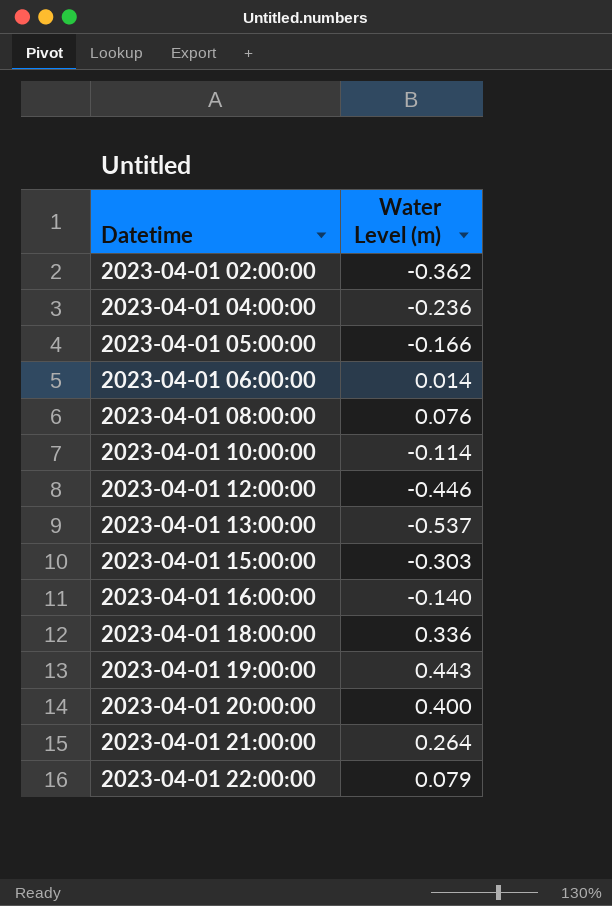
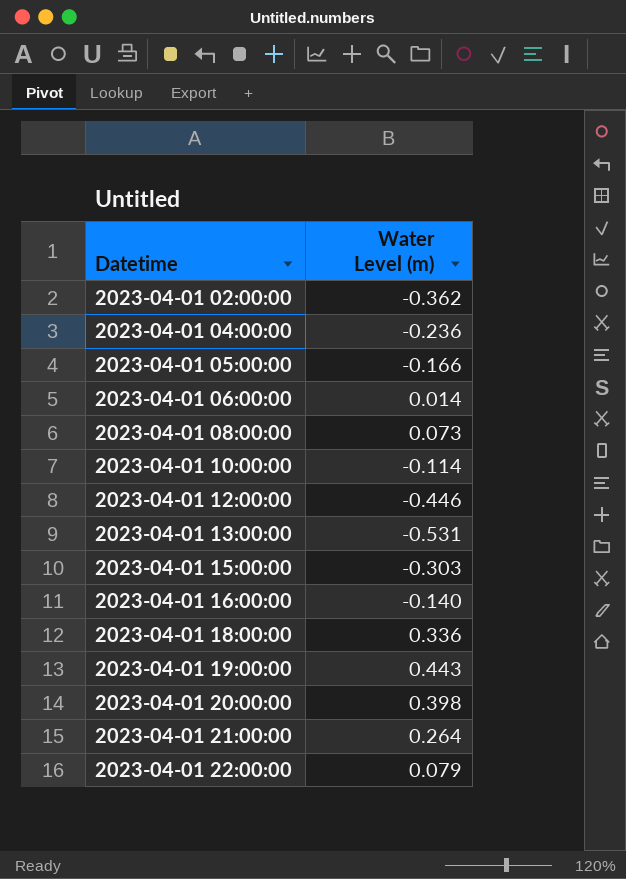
2023-04-01 08:00:00 | Water Level (m): 0.076 -> 0.073
2023-04-01 13:00:00 | Water Level (m): -0.537 -> -0.531
2023-04-01 20:00:00 | Water Level (m): 0.400 -> 0.398

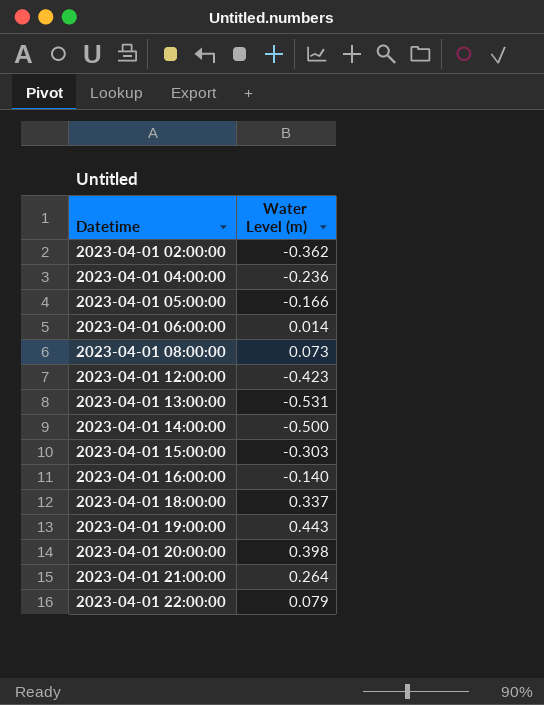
row 2023-04-01 10:00:00: -0.114 -> none
2023-04-01 12:00:00 | Water Level (m): -0.446 -> -0.423
row 2023-04-01 14:00:00: none -> -0.500
2023-04-01 18:00:00 | Water Level (m): 0.336 -> 0.337

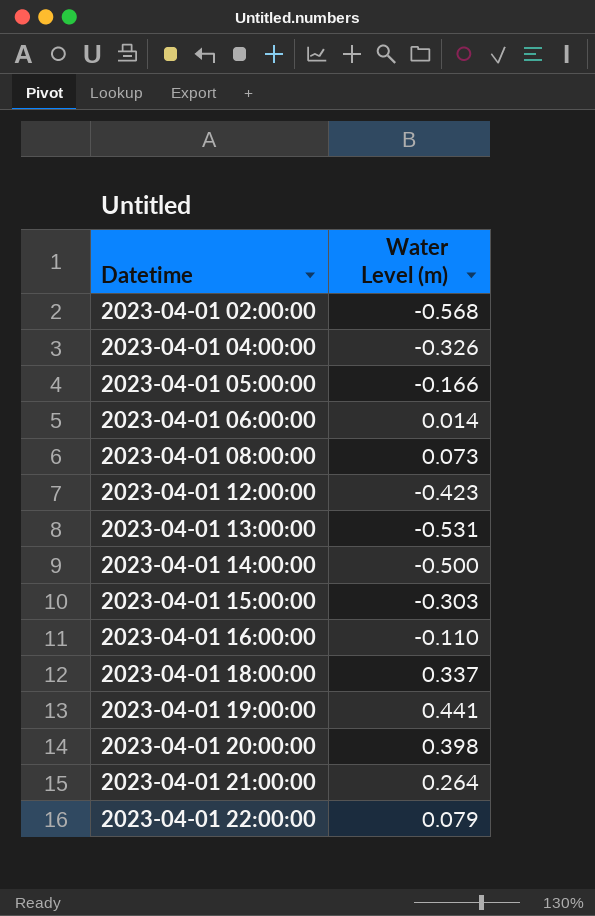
2023-04-01 02:00:00 | Water Level (m): -0.362 -> -0.568
2023-04-01 04:00:00 | Water Level (m): -0.236 -> -0.326
2023-04-01 16:00:00 | Water Level (m): -0.140 -> -0.110
2023-04-01 19:00:00 | Water Level (m): 0.443 -> 0.441

